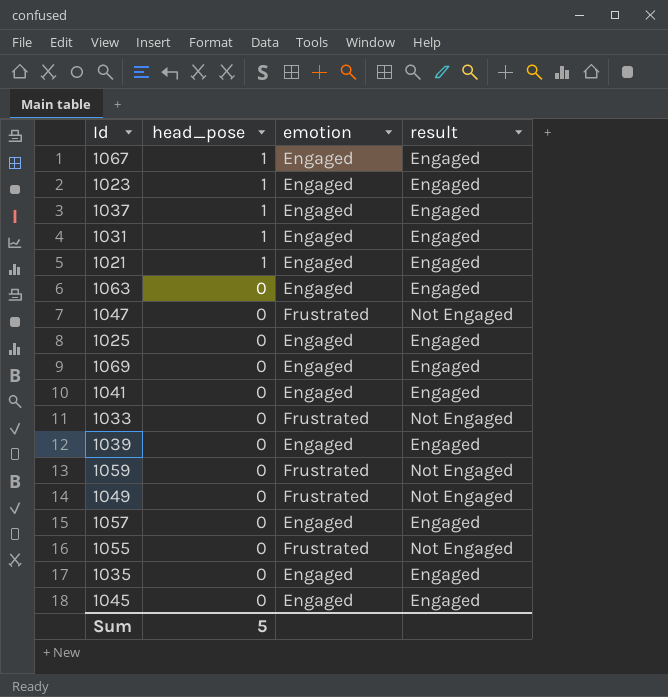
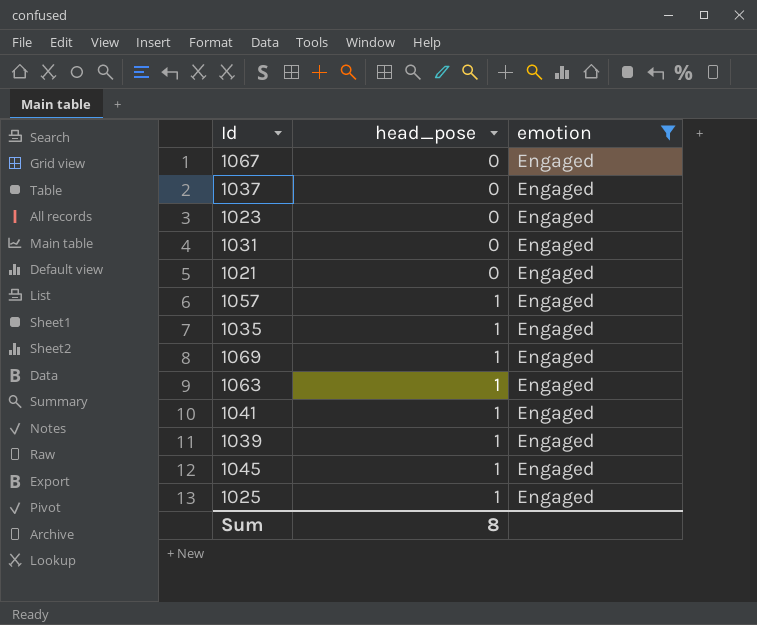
filter: none -> emotion = Engaged
row order: head_pose descending -> head_pose ascending
column result | position: 4 -> none
1067 | head_pose: 1 -> 0
1037 | head_pose: 1 -> 0
1023 | head_pose: 1 -> 0
1031 | head_pose: 1 -> 0
1021 | head_pose: 1 -> 0
1057 | head_pose: 0 -> 1
1035 | head_pose: 0 -> 1
1069 | head_pose: 0 -> 1
1063 | head_pose: 0 -> 1
1041 | head_pose: 0 -> 1
1039 | head_pose: 0 -> 1
1045 | head_pose: 0 -> 1
1025 | head_pose: 0 -> 1
Sum | head_pose: 5 -> 8

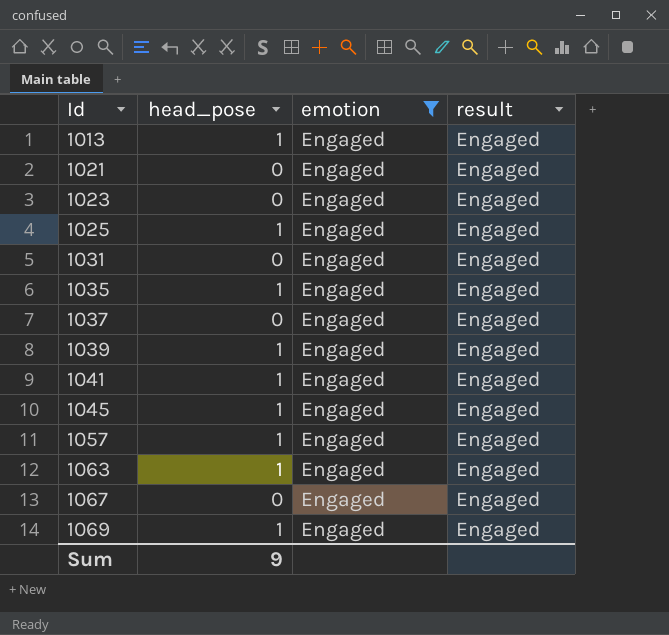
row order: head_pose ascending -> Id ascending
column result | position: none -> 4
row 1013: none -> 1 | Engaged | Engaged
Sum | head_pose: 8 -> 9

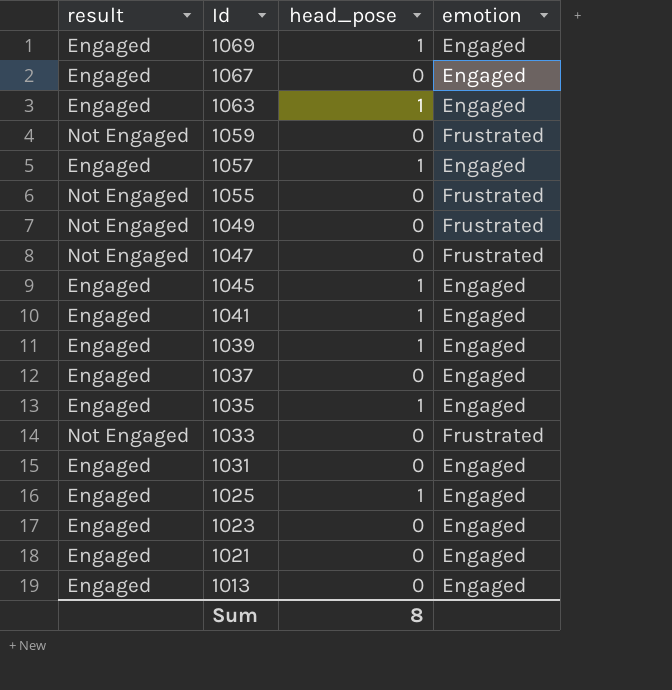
filter: emotion = Engaged -> none
row order: Id ascending -> Id descending
column result | position: 4 -> 1
1013 | head_pose: 1 -> 0
Sum | head_pose: 9 -> 8

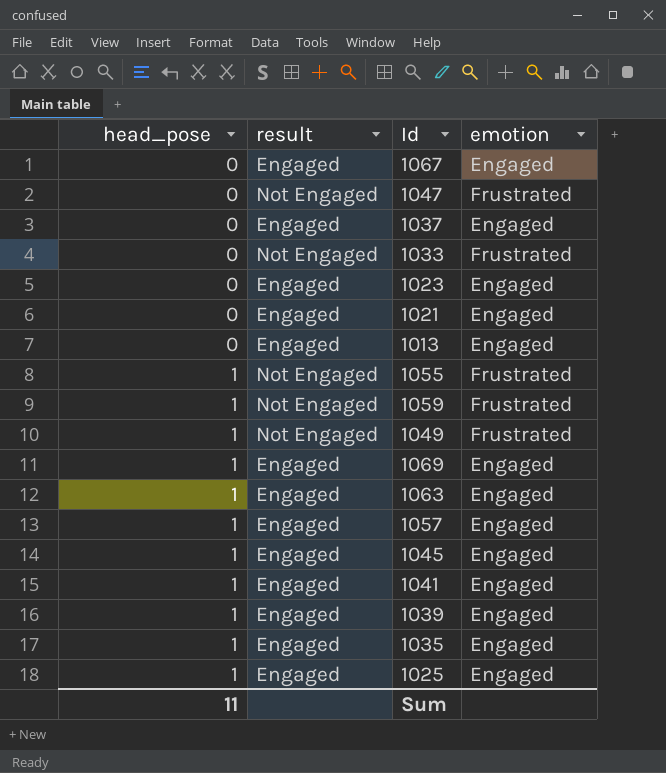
row order: Id descending -> head_pose ascending
column head_pose | position: 3 -> 1
row 1031: Engaged | 0 | Engaged -> none
1055 | head_pose: 0 -> 1
1059 | head_pose: 0 -> 1
1049 | head_pose: 0 -> 1
Sum | head_pose: 8 -> 11

